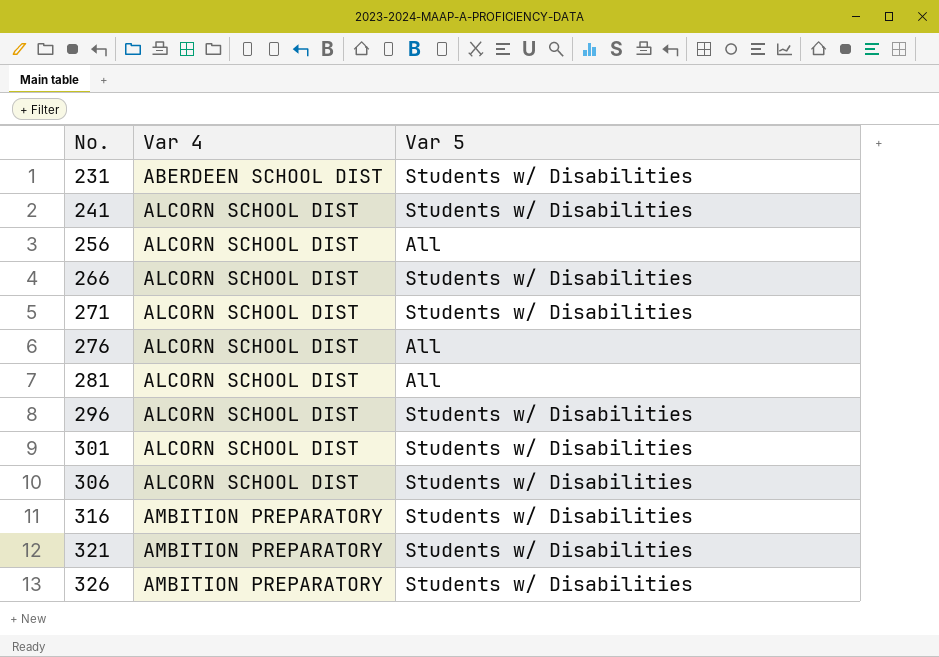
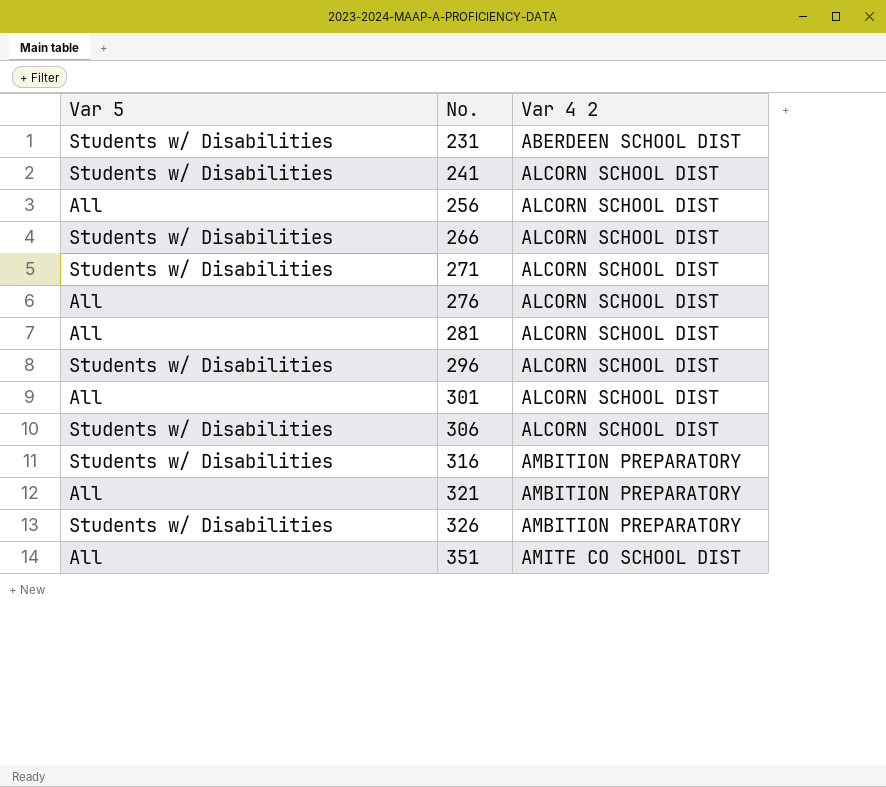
column Var 5 | position: 3 -> 1
column name: Var 4 -> Var 4 2
301 | Var 5: Students w/ Disabilities -> All
321 | Var 5: Students w/ Disabilities -> All
row 351: none -> All | AMITE CO SCHOOL DIST

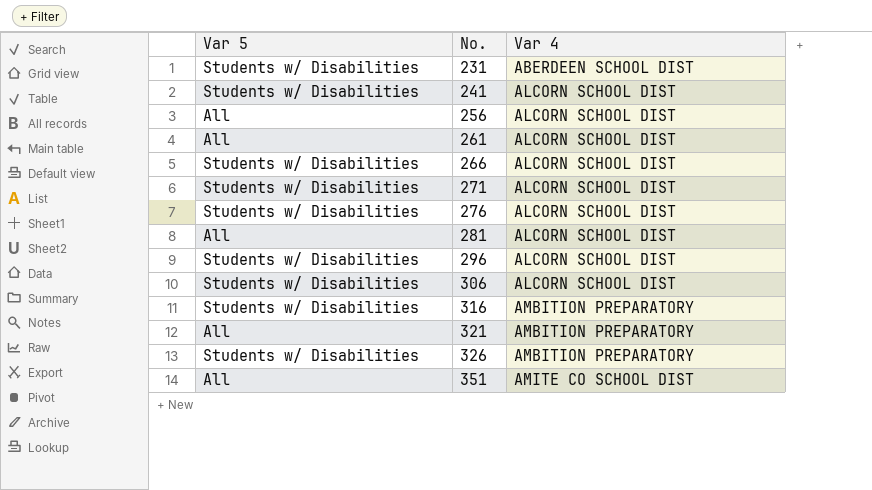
column name: Var 4 2 -> Var 4
row 301: All | ALCORN SCHOOL DIST -> none
row 261: none -> All | ALCORN SCHOOL DIST
276 | Var 5: All -> Students w/ Disabilities

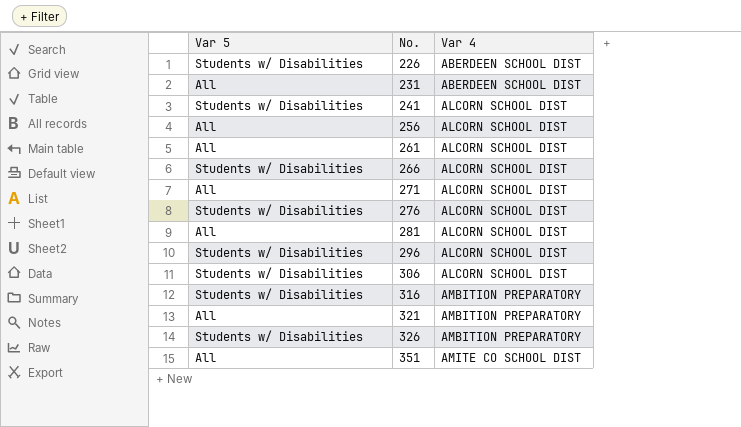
row 226: none -> Students w/ Disabilities | ABERDEEN SCHOOL DIST
231 | Var 5: Students w/ Disabilities -> All
271 | Var 5: Students w/ Disabilities -> All

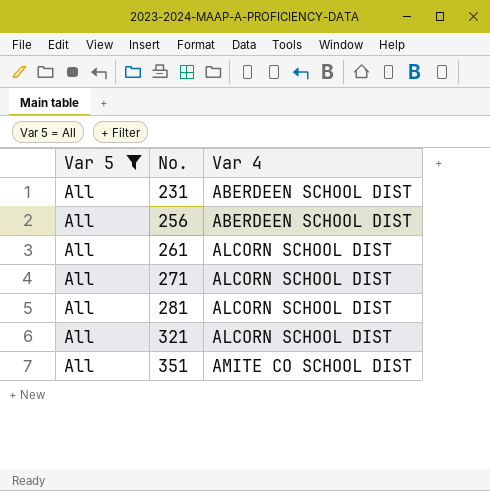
filter: none -> Var 5 = All
256 | Var 4: ALCORN SCHOOL DIST -> ABERDEEN SCHOOL DIST
321 | Var 4: AMBITION PREPARATORY -> ALCORN SCHOOL DIST

